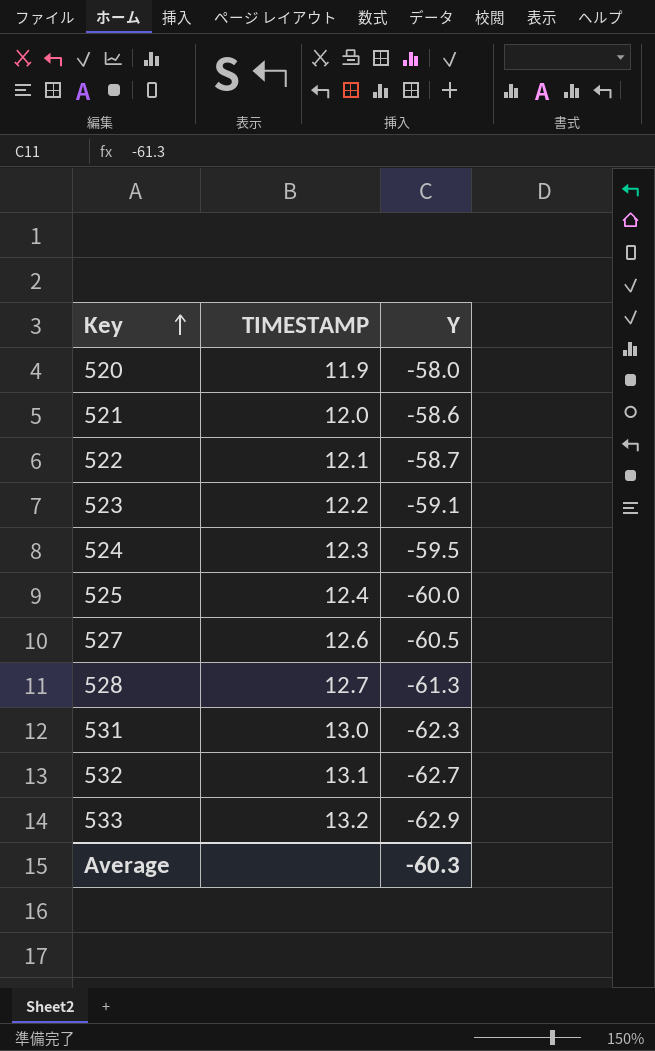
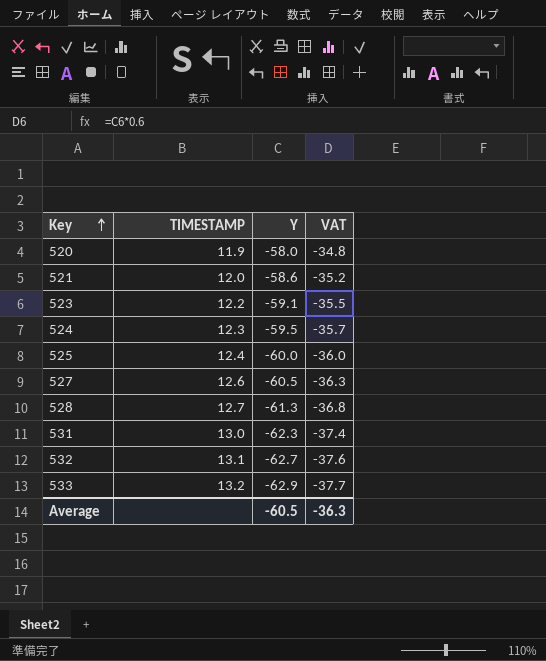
column VAT | formula: none -> [Y] * 0.6
row 522: 12.1 | -58.7 -> none
Average | Y: -60.3 -> -60.5

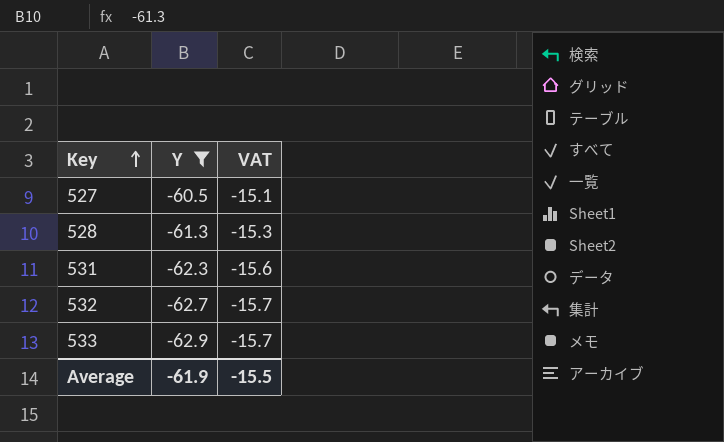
filter: none -> Y <= -60.5
column TIMESTAMP | position: 2 -> none
column VAT | formula: [Y] * 0.6 -> [Y] * 0.25
Average | Y: -60.5 -> -61.9
Average | VAT: -36.3 -> -15.5

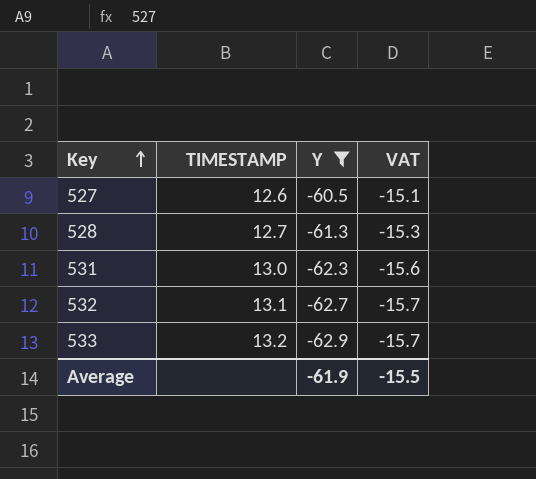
column TIMESTAMP | position: none -> 2

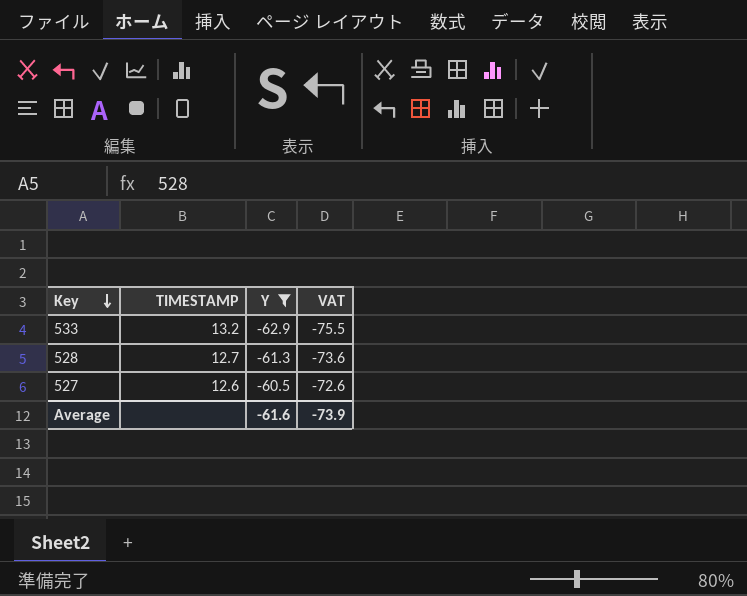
row order: Key ascending -> Key descending
column VAT | formula: [Y] * 0.25 -> [Y] * 1.2
row 531: 13.0 | -62.3 | -15.6 -> none
row 532: 13.1 | -62.7 | -15.7 -> none
Average | Y: -61.9 -> -61.6
Average | VAT: -15.5 -> -73.9

